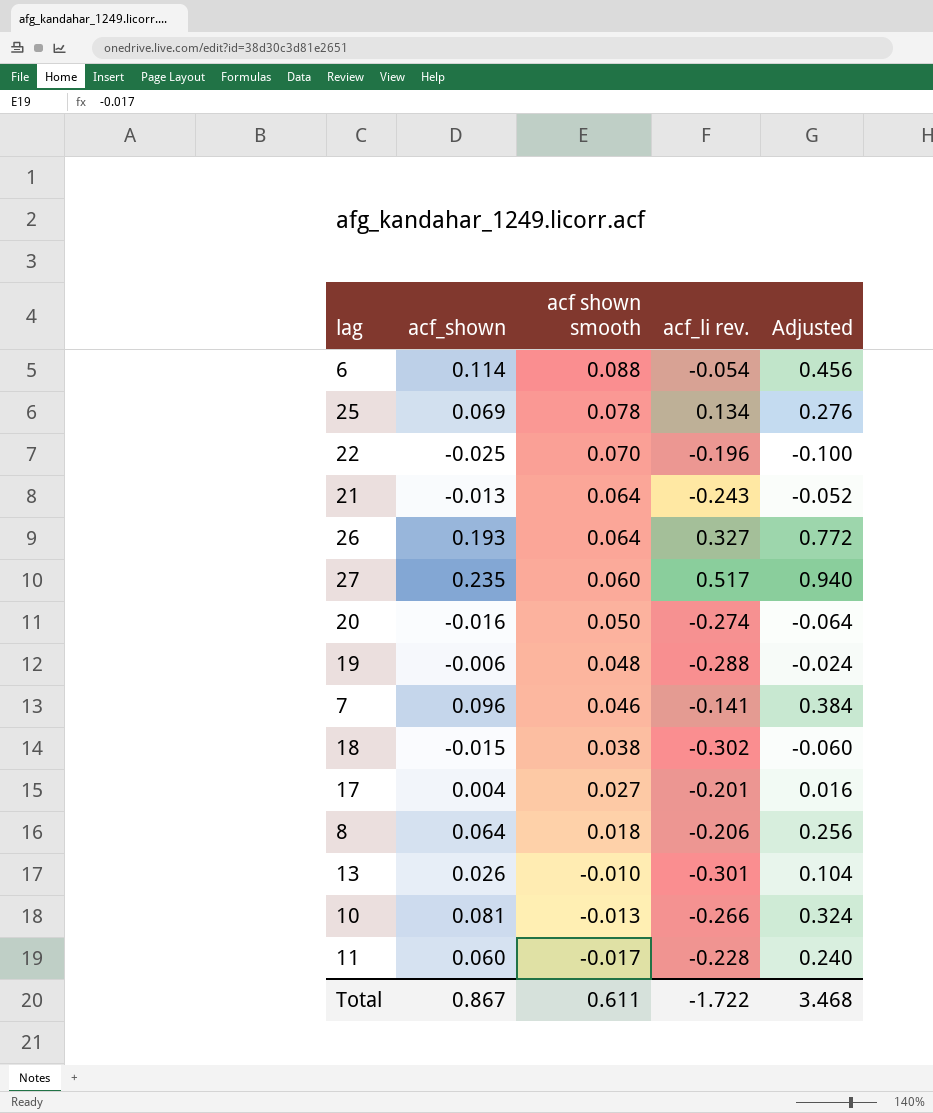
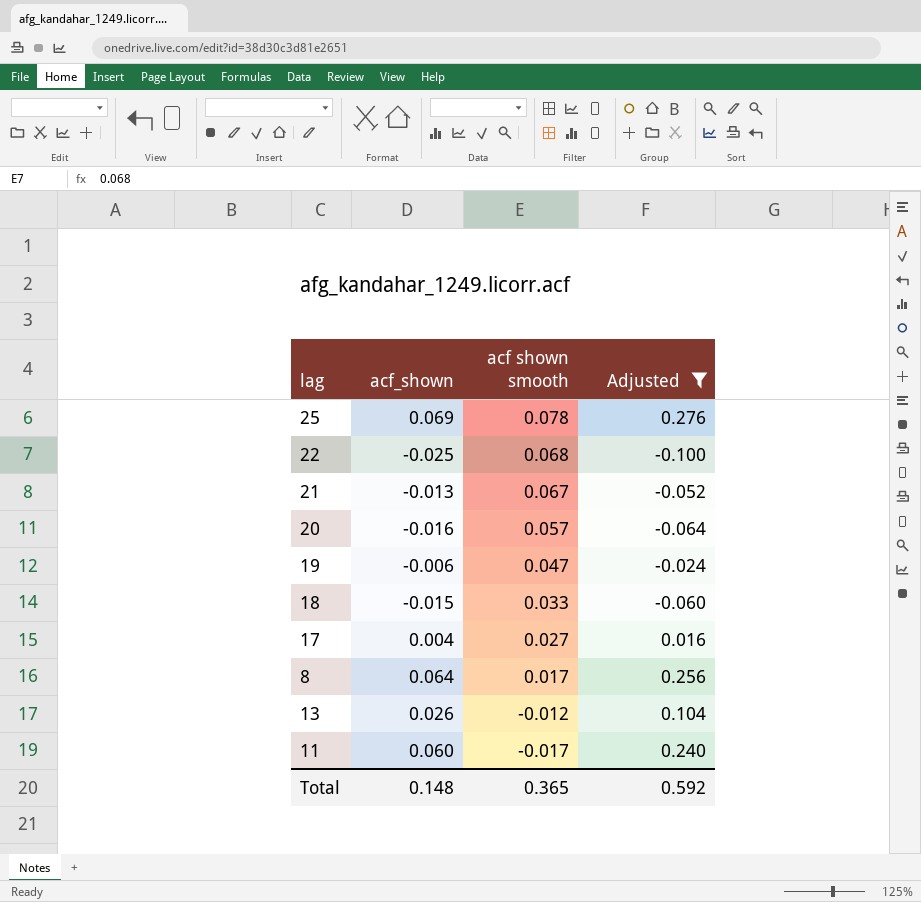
filter: none -> Adjusted <= 0.276
column acf_li rev. | position: 4 -> none
22 | acf shown smooth: 0.070 -> 0.068
21 | acf shown smooth: 0.064 -> 0.067
20 | acf shown smooth: 0.050 -> 0.057
19 | acf shown smooth: 0.048 -> 0.047
18 | acf shown smooth: 0.038 -> 0.033
8 | acf shown smooth: 0.018 -> 0.017
13 | acf shown smooth: -0.010 -> -0.012
Total | acf_shown: 0.867 -> 0.148
Total | acf shown smooth: 0.611 -> 0.365
Total | Adjusted: 3.468 -> 0.592

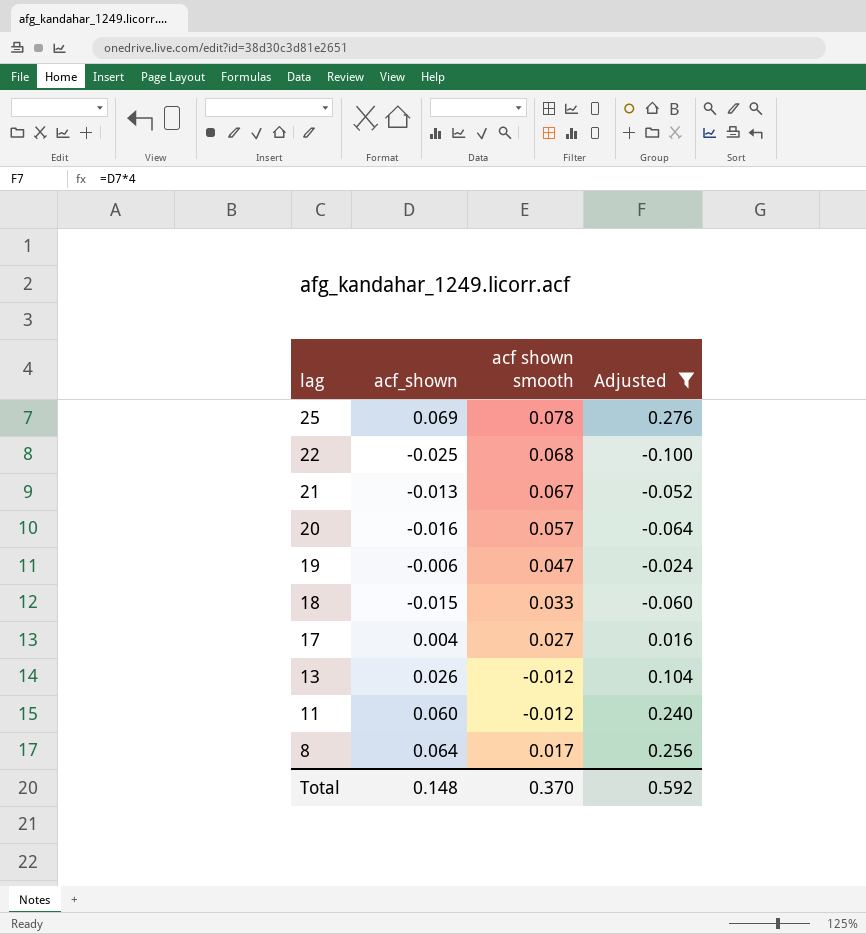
row order: acf shown smooth descending -> lag descending
11 | acf shown smooth: -0.017 -> -0.012
Total | acf shown smooth: 0.365 -> 0.370

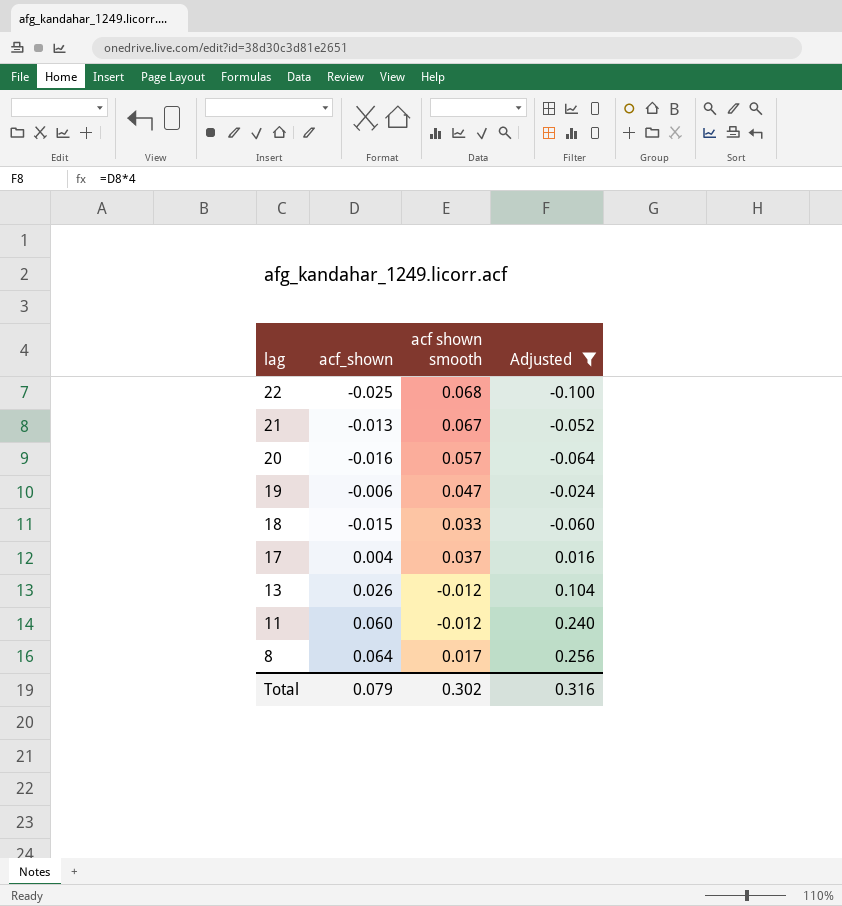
row 25: 0.069 | 0.078 | 0.276 -> none
17 | acf shown smooth: 0.027 -> 0.037
Total | acf_shown: 0.148 -> 0.079
Total | acf shown smooth: 0.370 -> 0.302
Total | Adjusted: 0.592 -> 0.316

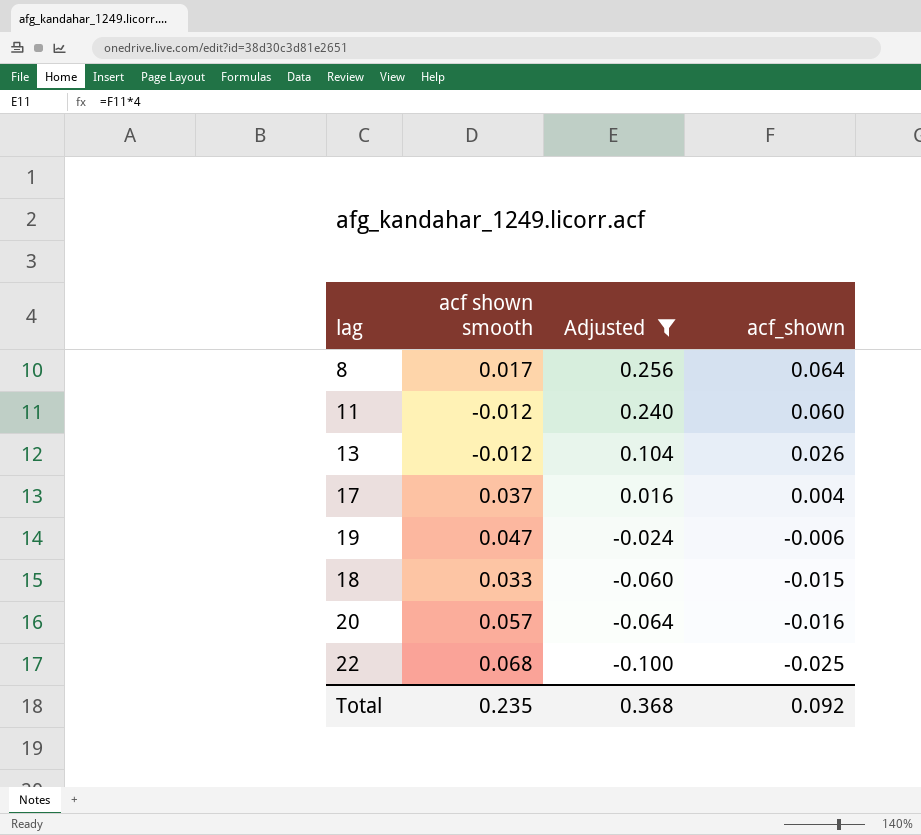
row order: lag descending -> Adjusted descending
column acf_shown | position: 2 -> 4
row 21: -0.013 | 0.067 | -0.052 -> none
Total | acf shown smooth: 0.302 -> 0.235
Total | Adjusted: 0.316 -> 0.368
Total | acf_shown: 0.079 -> 0.092

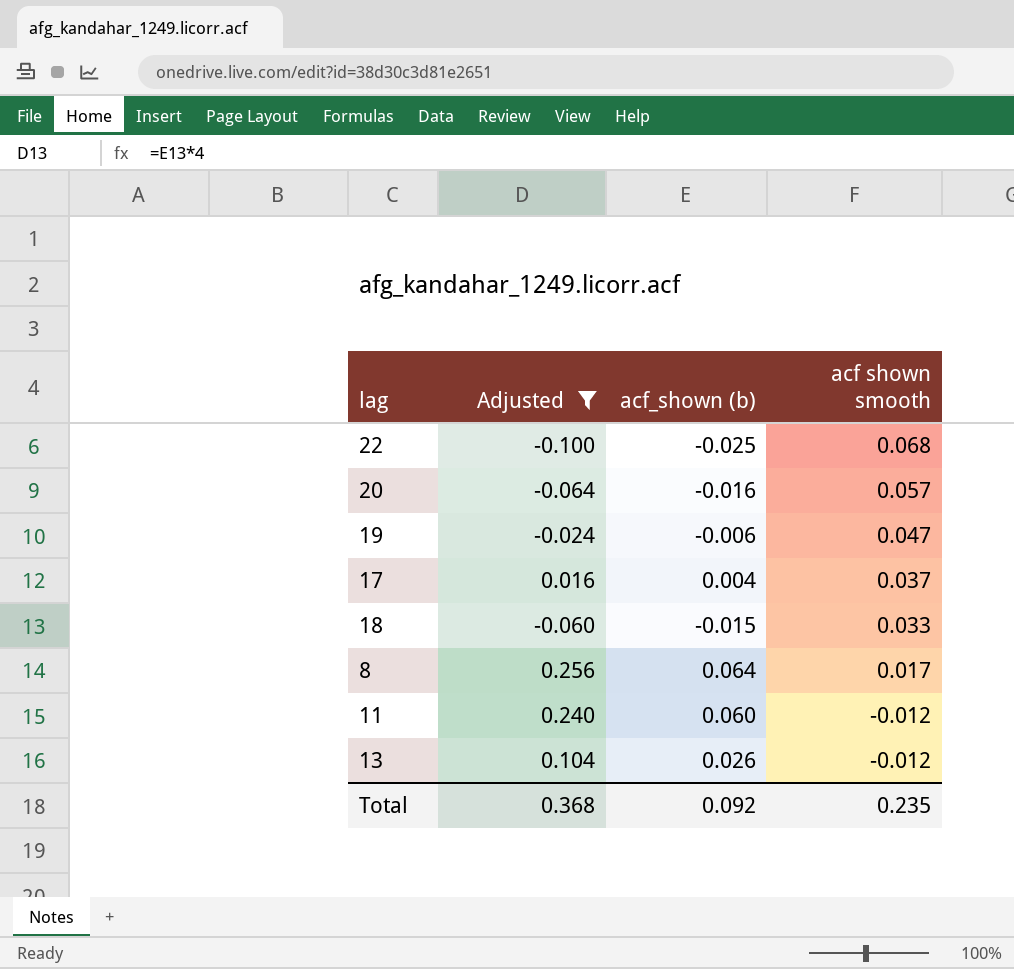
row order: Adjusted descending -> acf shown smooth descending
column name: acf_shown -> acf_shown (b)
column acf shown smooth | position: 2 -> 4

